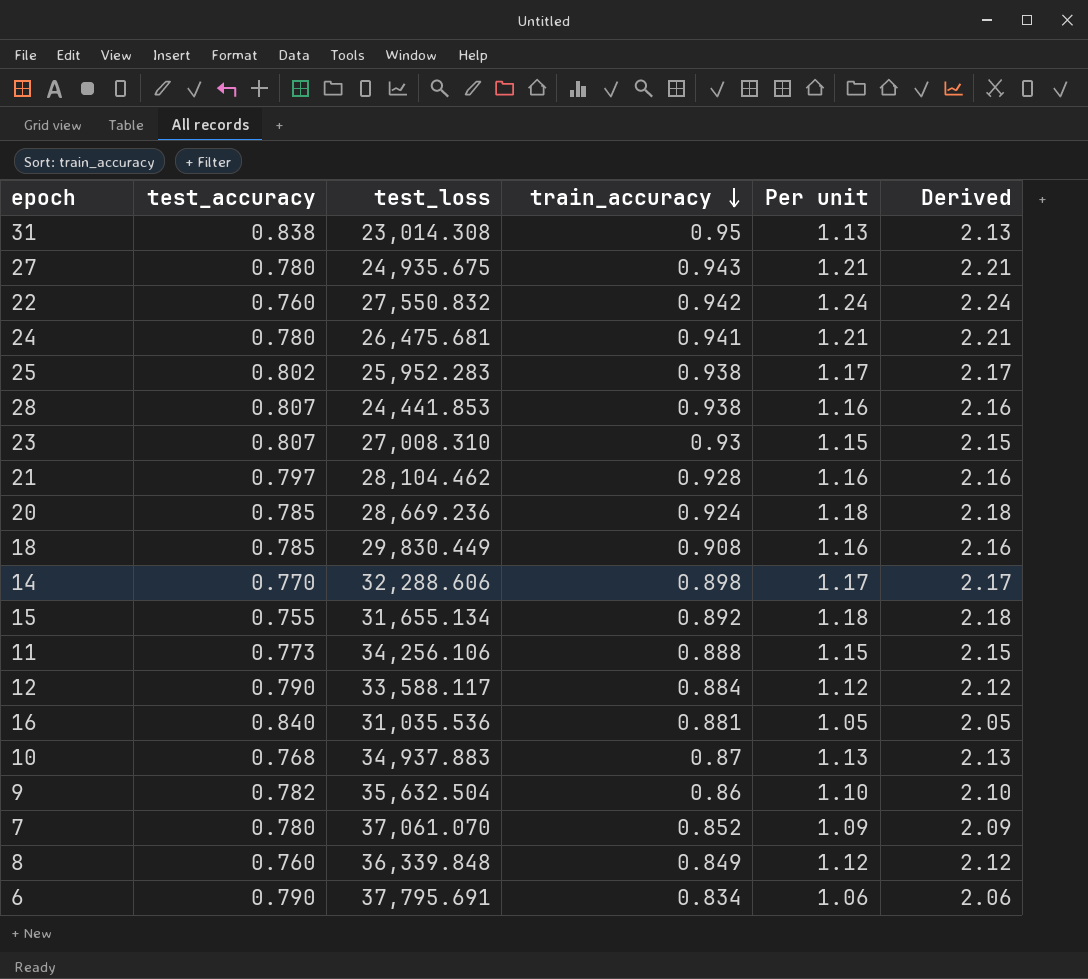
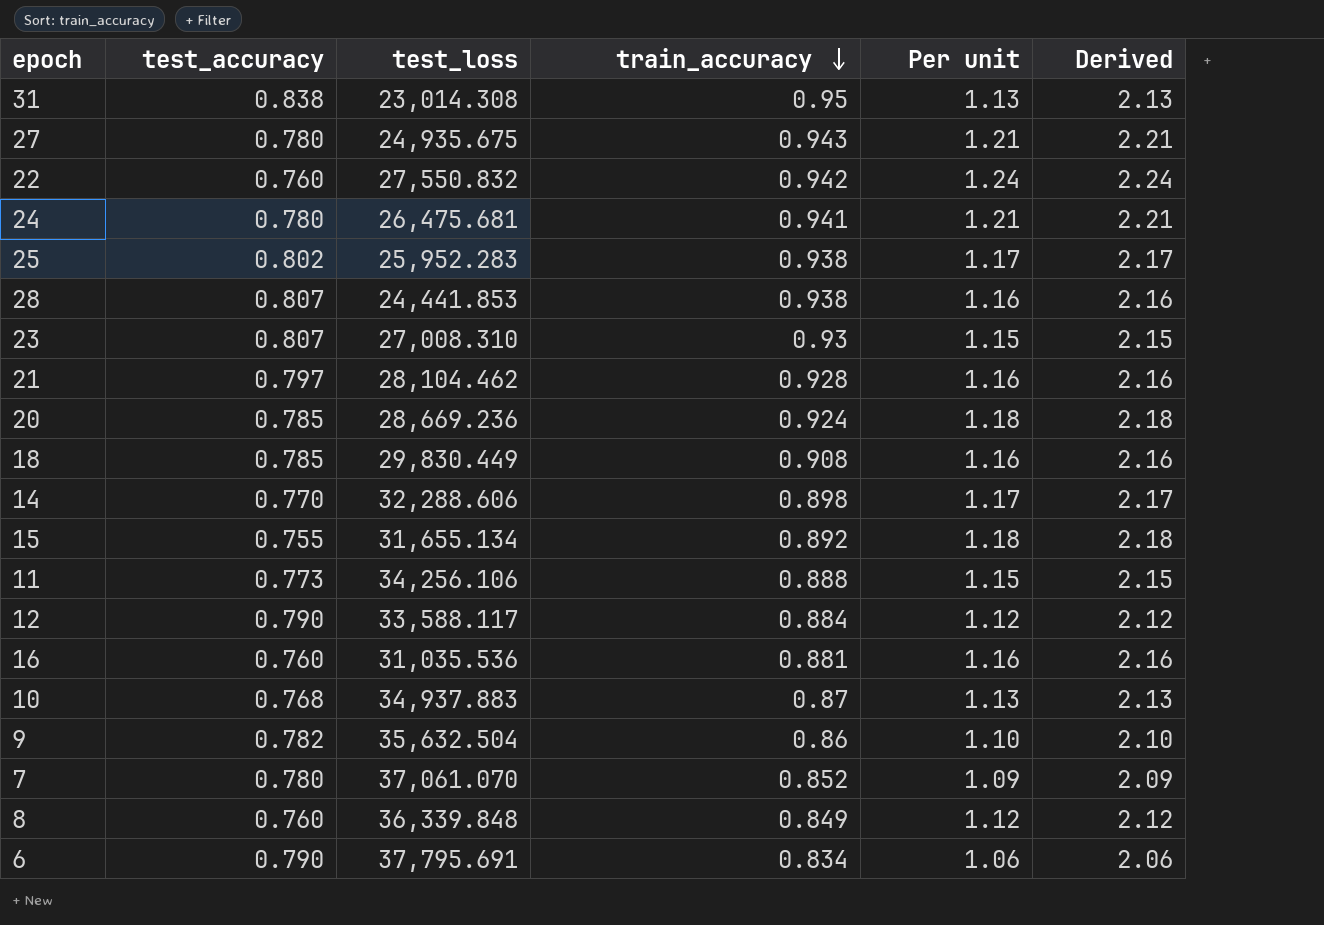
16 | test_accuracy: 0.840 -> 0.760
16 | Per unit: 1.05 -> 1.16
16 | Derived: 2.05 -> 2.16

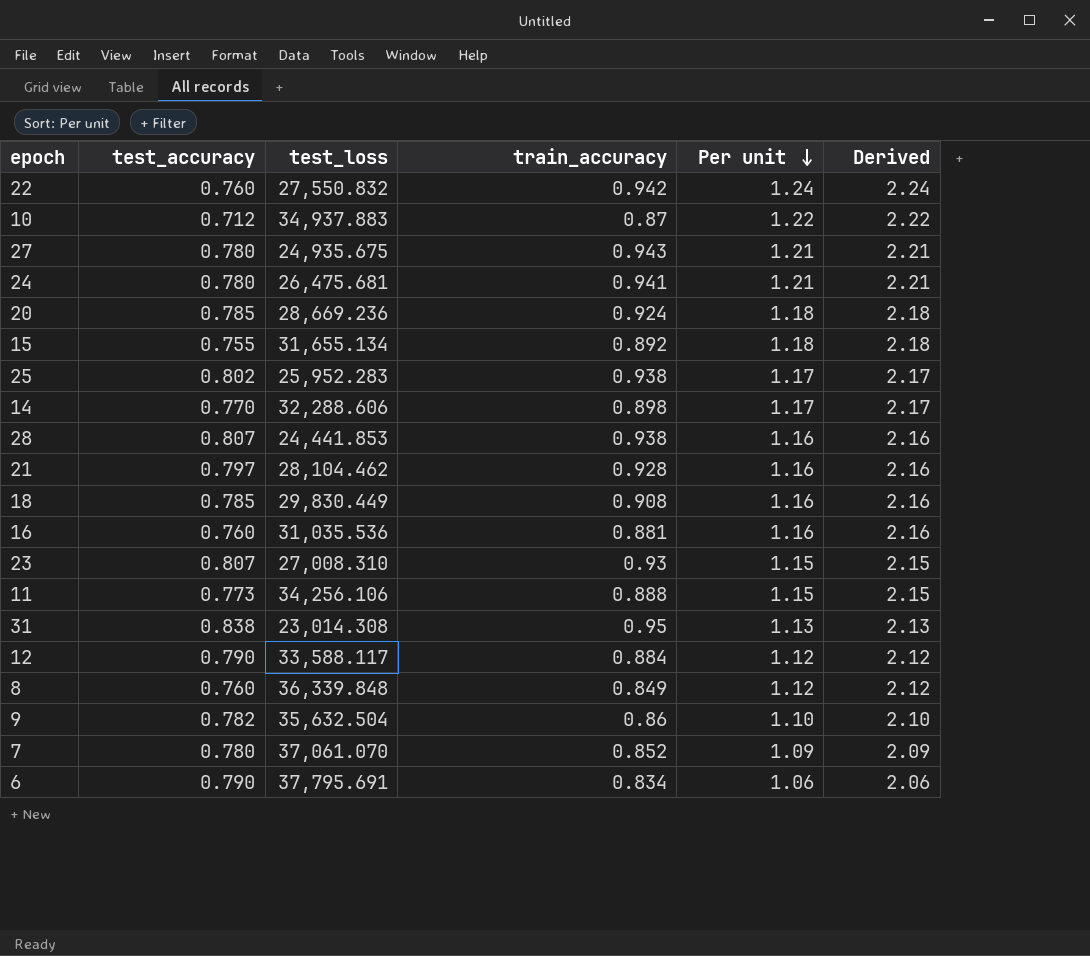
row order: train_accuracy descending -> Per unit descending
10 | test_accuracy: 0.768 -> 0.712
10 | Per unit: 1.13 -> 1.22
10 | Derived: 2.13 -> 2.22

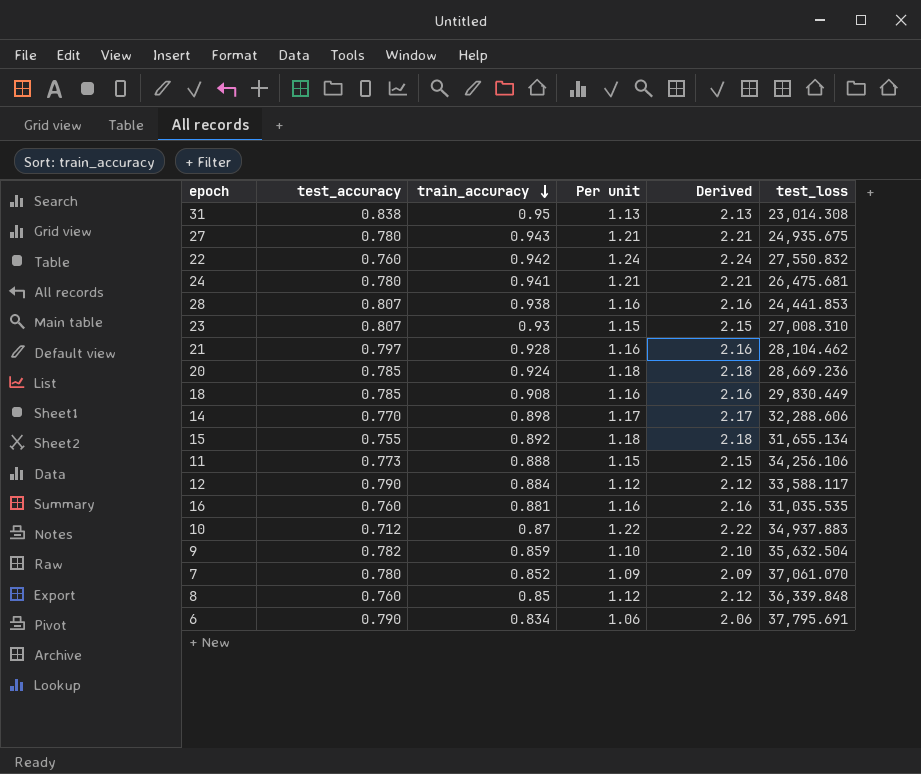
row order: Per unit descending -> train_accuracy descending
column test_loss | position: 3 -> 6
row 25: 0.802 | 25,952.283 | 0.938 | 1.17 | 2.17 -> none
16 | test_loss: 31,035.536 -> 31,035.535
9 | train_accuracy: 0.86 -> 0.859
8 | train_accuracy: 0.849 -> 0.85

